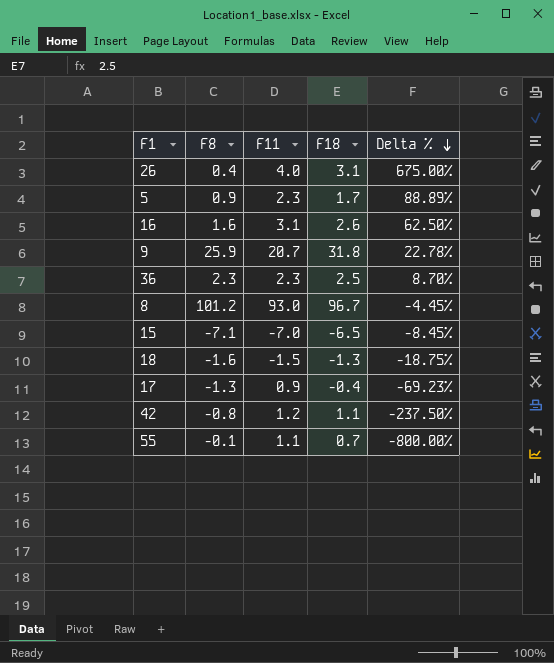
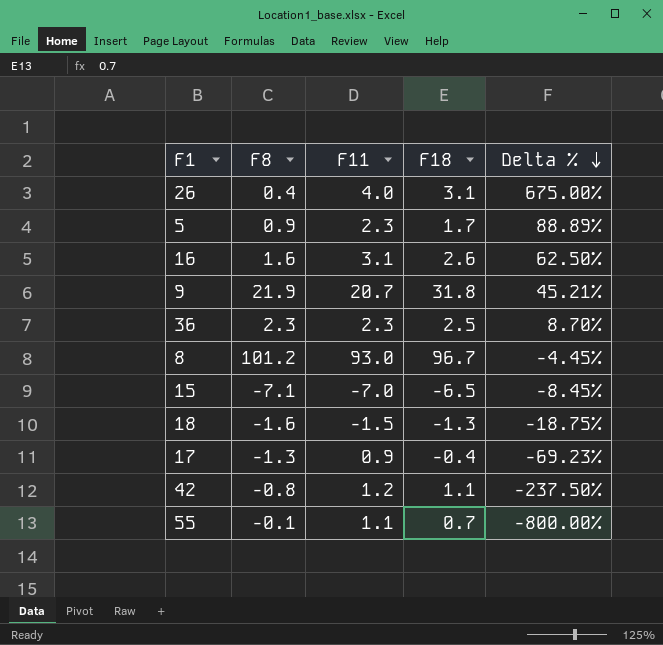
9 | F8: 25.9 -> 21.9
9 | Delta %: 22.78% -> 45.21%

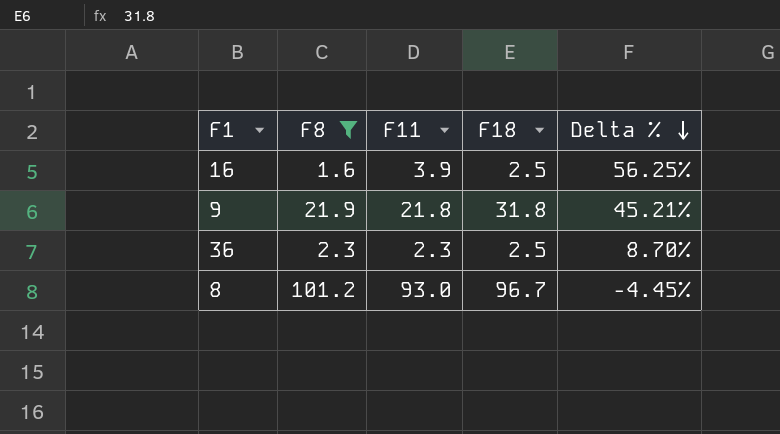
filter: none -> F8 >= 1.6
16 | F11: 3.1 -> 3.9
16 | F18: 2.6 -> 2.5
16 | Delta %: 62.50% -> 56.25%
9 | F11: 20.7 -> 21.8

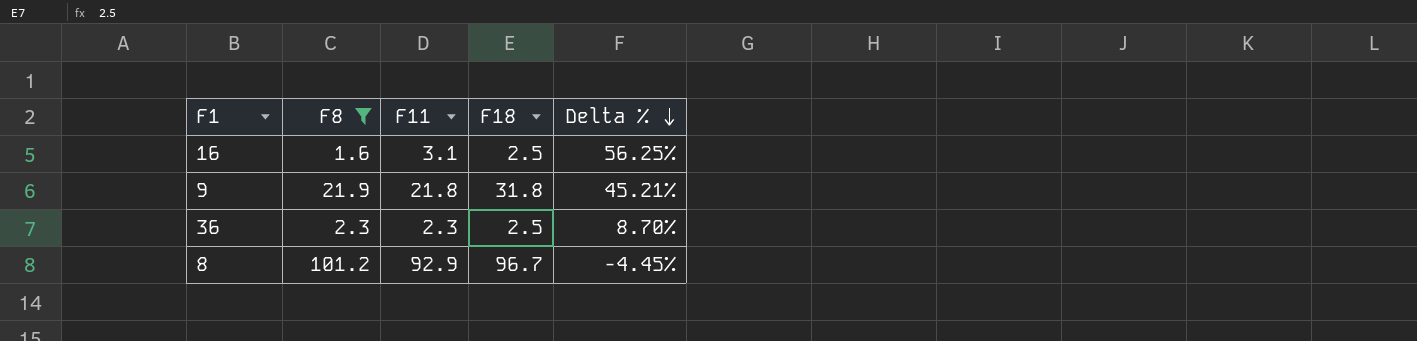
16 | F11: 3.9 -> 3.1
8 | F11: 93.0 -> 92.9

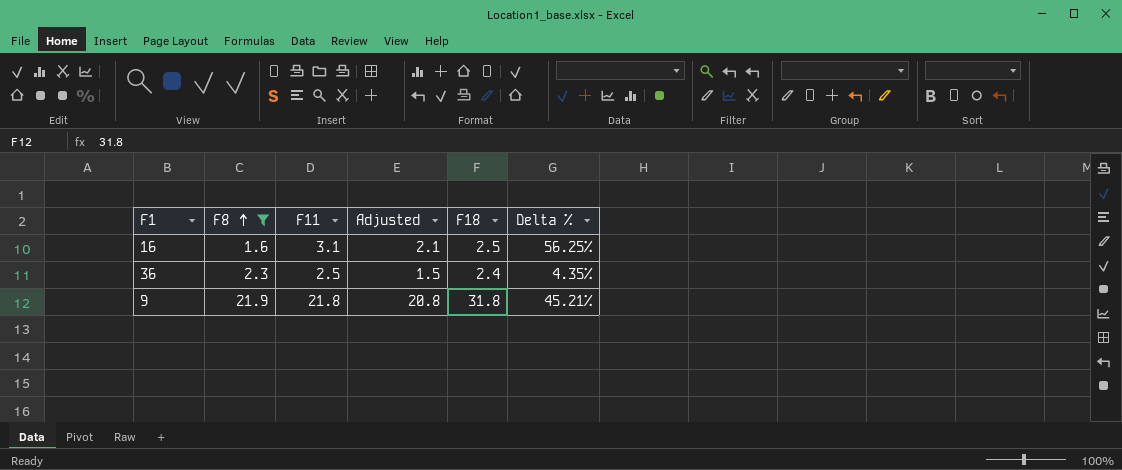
row order: Delta % descending -> F8 ascending
column Adjusted | formula: none -> [F11] - 1
row 8: 101.2 | 92.9 | 96.7 | -4.45% -> none
36 | F11: 2.3 -> 2.5
36 | F18: 2.5 -> 2.4
36 | Delta %: 8.70% -> 4.35%

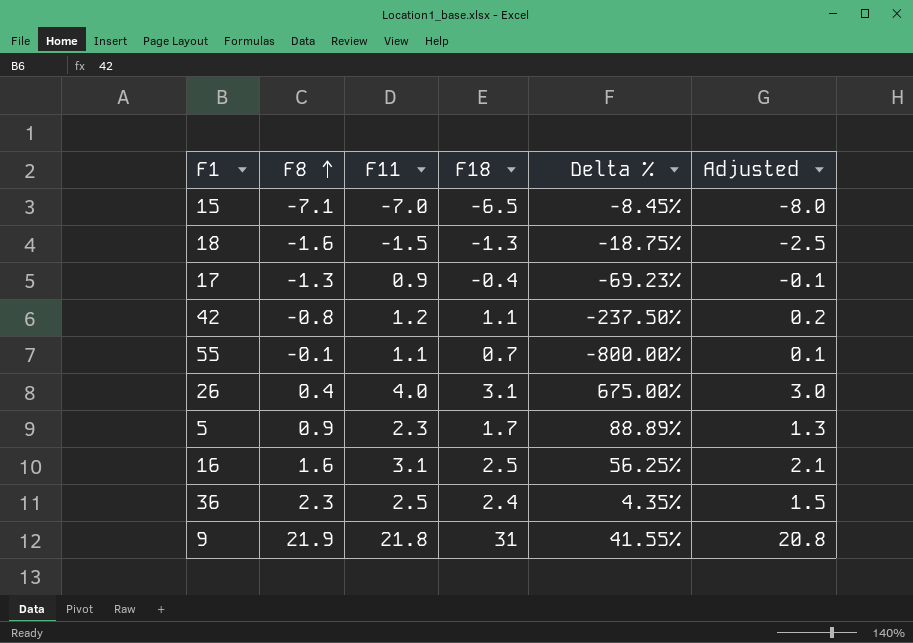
filter: F8 >= 1.6 -> none
column Adjusted | position: 4 -> 6
9 | F18: 31.8 -> 31
9 | Delta %: 45.21% -> 41.55%

